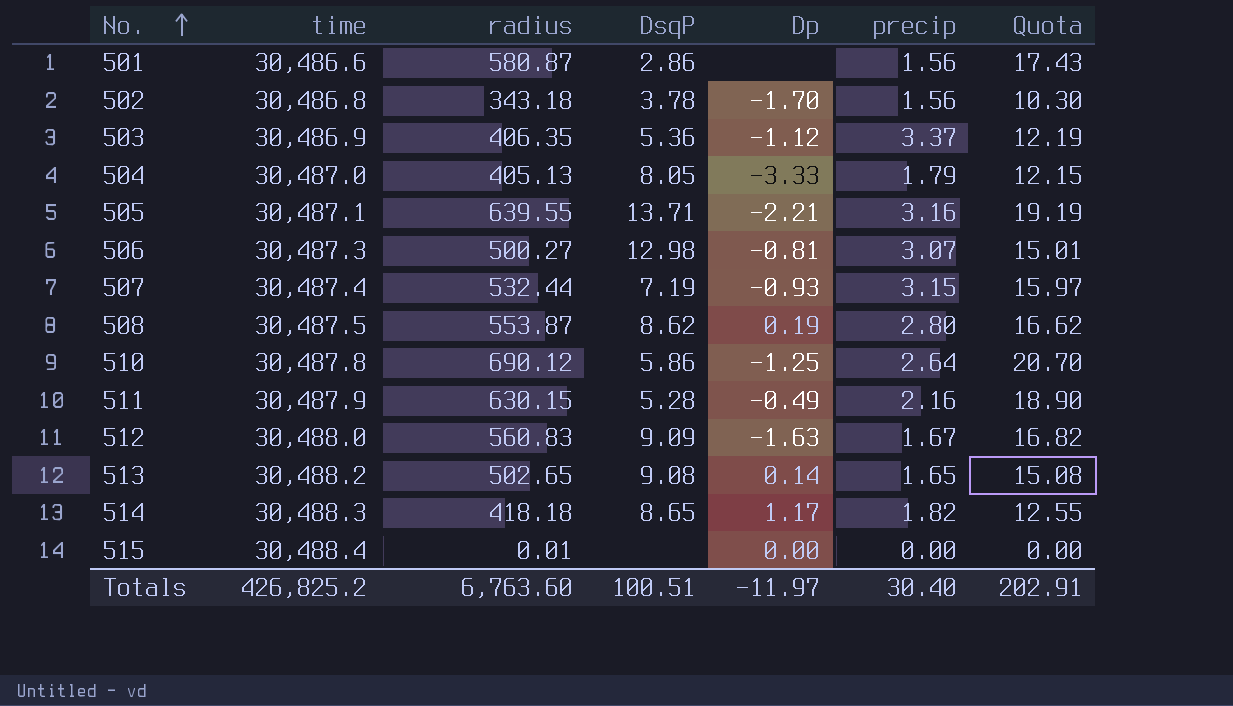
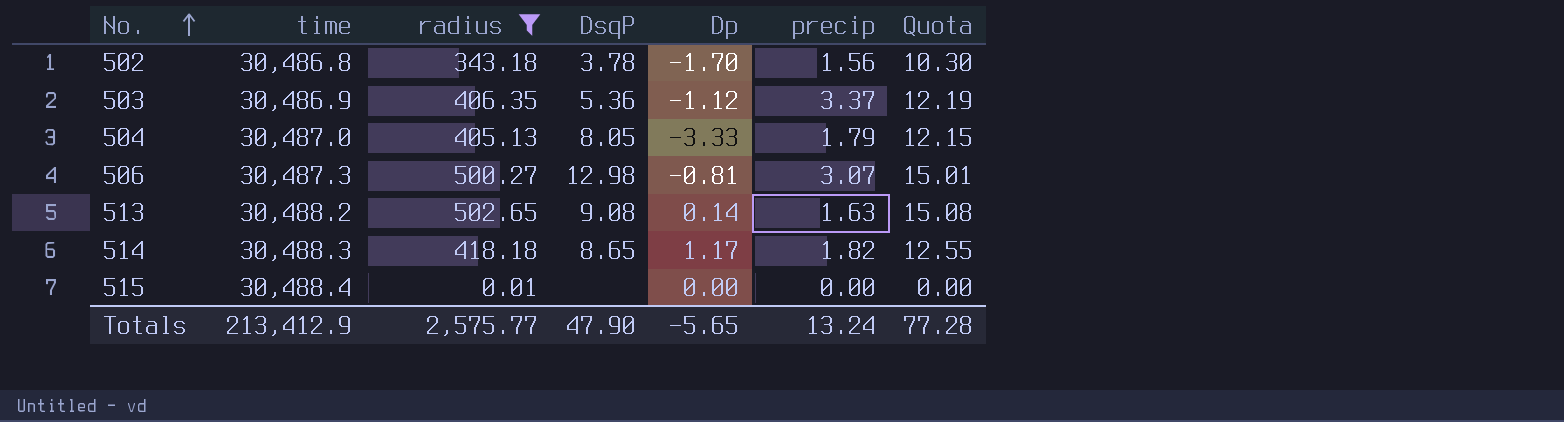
filter: none -> radius <= 502.65
513 | precip: 1.65 -> 1.63
Totals | time: 426,825.2 -> 213,412.9
Totals | radius: 6,763.60 -> 2,575.77
Totals | DsqP: 100.51 -> 47.90
Totals | Dp: -11.97 -> -5.65
Totals | precip: 30.40 -> 13.24
Totals | Quota: 202.91 -> 77.28

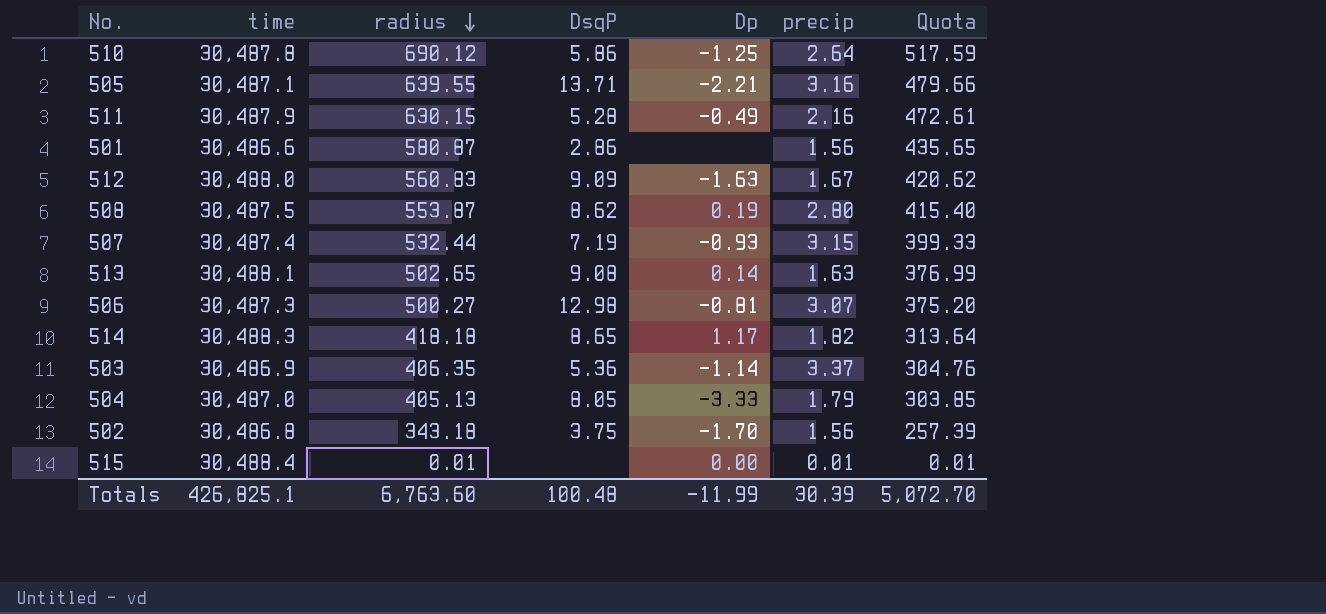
filter: radius <= 502.65 -> none
row order: No. ascending -> radius descending
column Quota | formula: [radius] * 0.03 -> [radius] * 0.75
513 | time: 30,488.2 -> 30,488.1
503 | Dp: -1.12 -> -1.14
502 | DsqP: 3.78 -> 3.75
515 | precip: 0.00 -> 0.01
Totals | time: 213,412.9 -> 426,825.1
Totals | radius: 2,575.77 -> 6,763.60
Totals | DsqP: 47.90 -> 100.48
Totals | Dp: -5.65 -> -11.99
Totals | precip: 13.24 -> 30.39
Totals | Quota: 77.28 -> 5,072.70

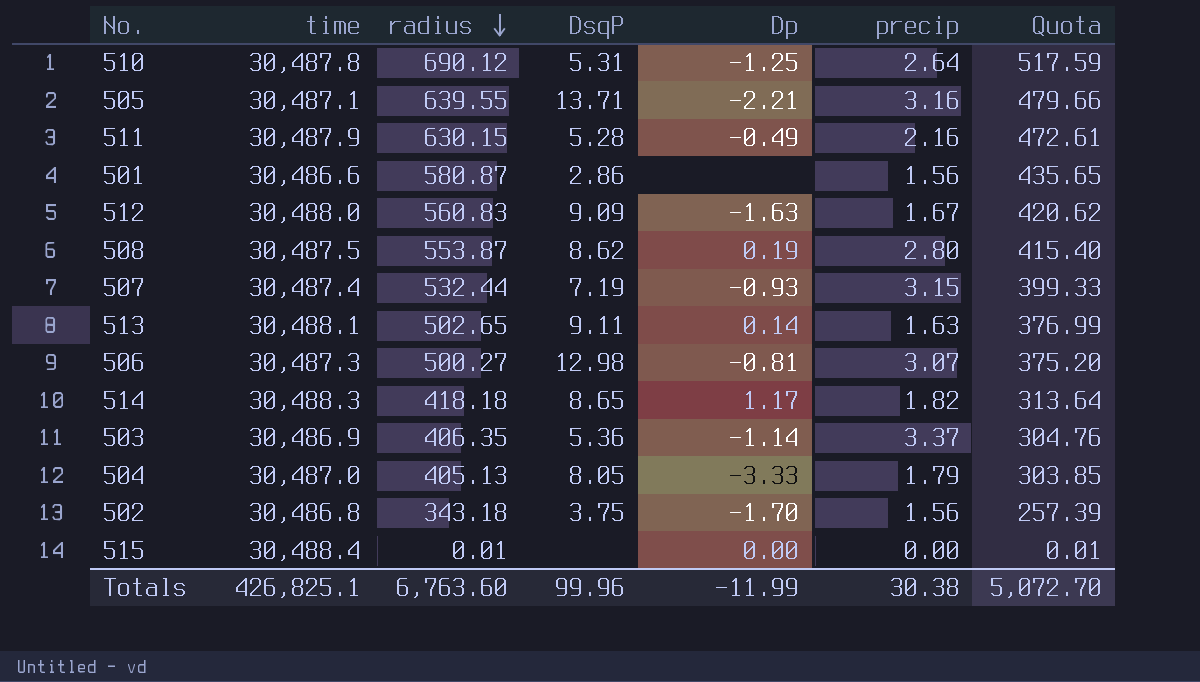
510 | DsqP: 5.86 -> 5.31
513 | DsqP: 9.08 -> 9.11
515 | precip: 0.01 -> 0.00
Totals | DsqP: 100.48 -> 99.96
Totals | precip: 30.39 -> 30.38

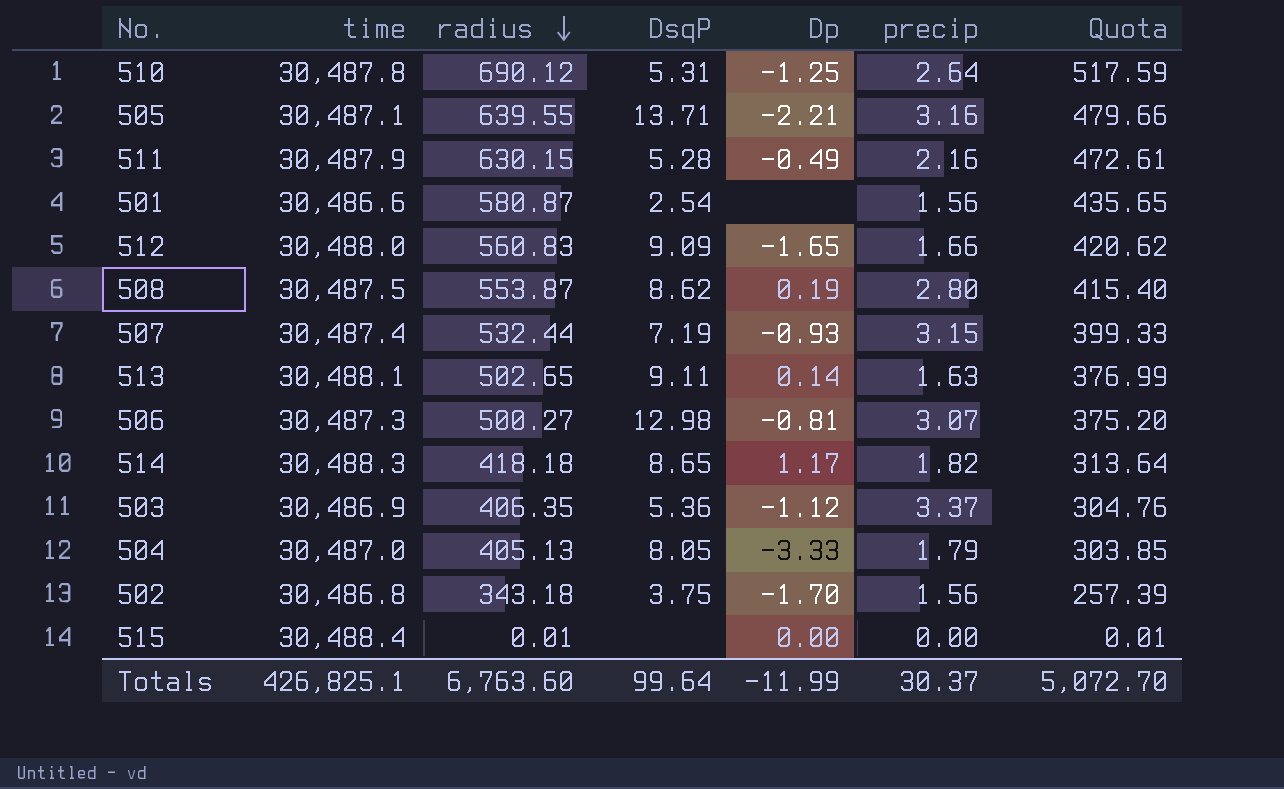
501 | DsqP: 2.86 -> 2.54
512 | Dp: -1.63 -> -1.65
512 | precip: 1.67 -> 1.66
503 | Dp: -1.14 -> -1.12
Totals | DsqP: 99.96 -> 99.64
Totals | precip: 30.38 -> 30.37

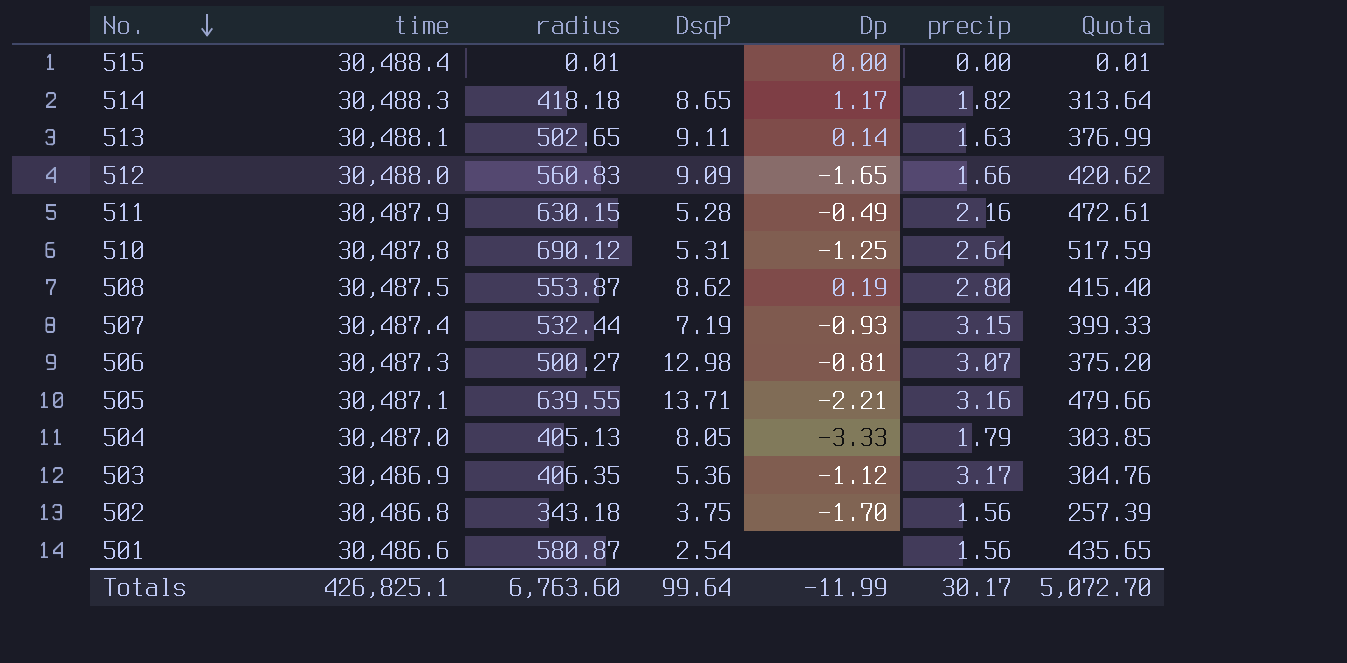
row order: radius descending -> No. descending
503 | precip: 3.37 -> 3.17
Totals | precip: 30.37 -> 30.17

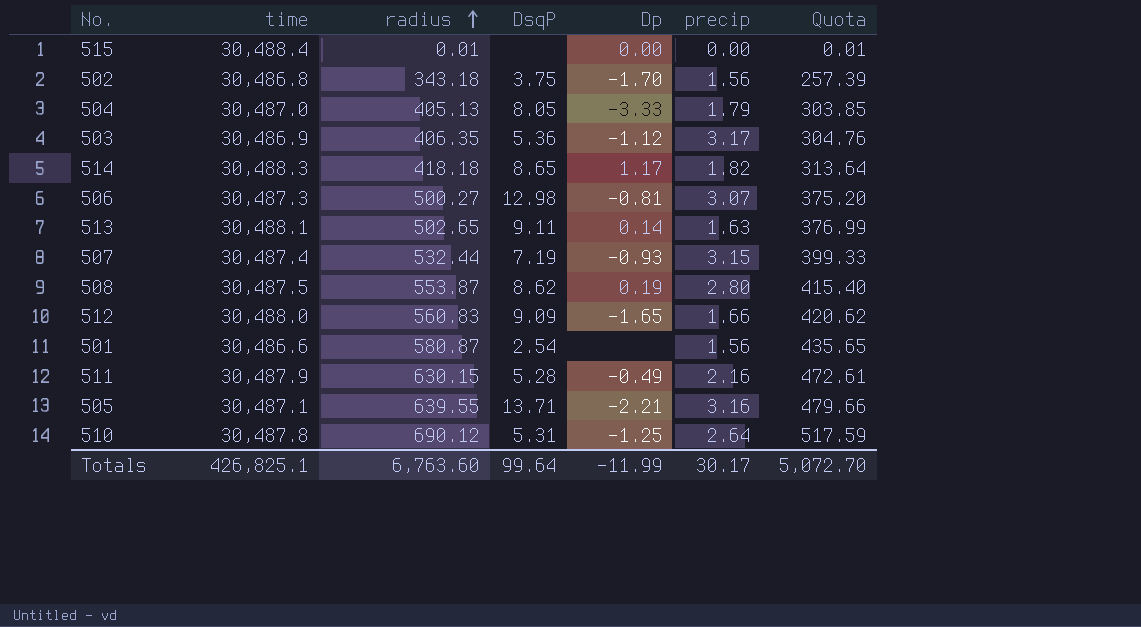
row order: No. descending -> radius ascending

